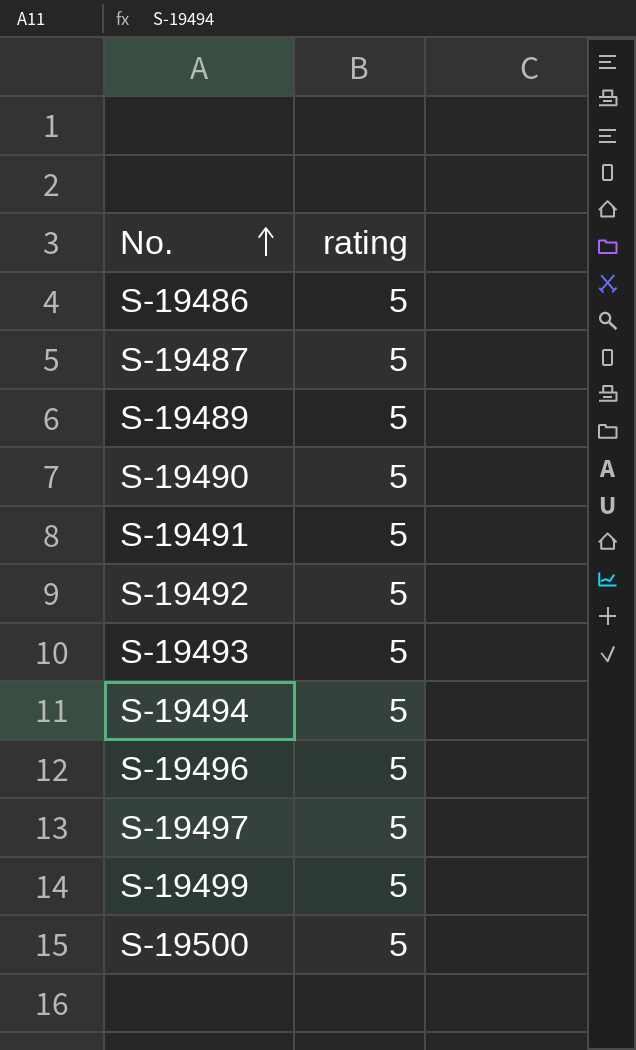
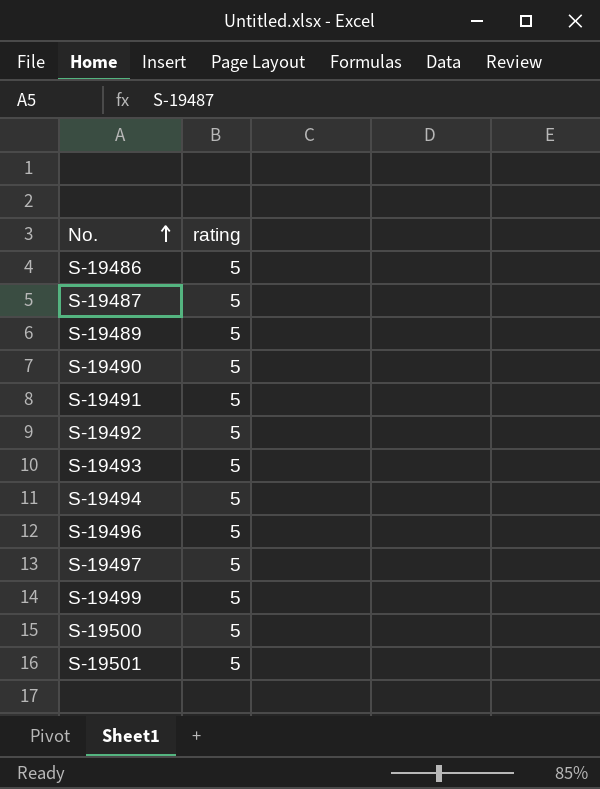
row S-19501: none -> 5

